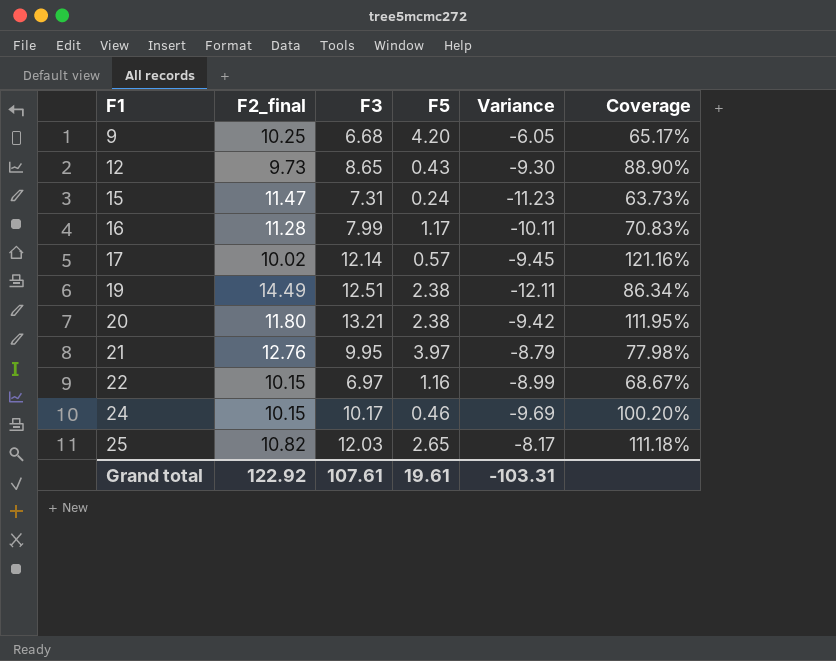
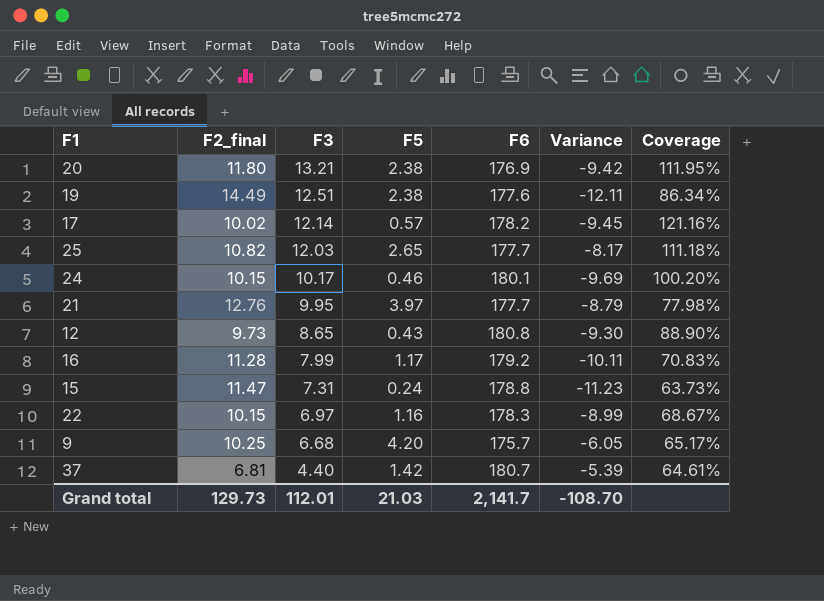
row order: F1 ascending -> F3 descending
column F6 | position: none -> 5
row 37: none -> 6.81 | 4.40 | 1.42 | 180.7 | -5.39 | 64.61%
Grand total | F2_final: 122.92 -> 129.73
Grand total | F3: 107.61 -> 112.01
Grand total | F5: 19.61 -> 21.03
Grand total | Variance: -103.31 -> -108.70

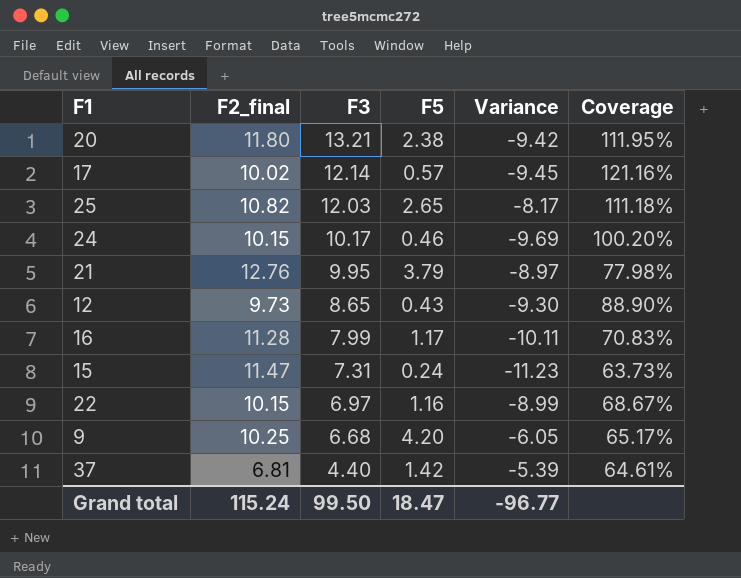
column F6 | position: 5 -> none
row 19: 14.49 | 12.51 | 2.38 | 177.6 | -12.11 | 86.34% -> none
21 | F5: 3.97 -> 3.79
21 | Variance: -8.79 -> -8.97
Grand total | F2_final: 129.73 -> 115.24
Grand total | F3: 112.01 -> 99.50
Grand total | F5: 21.03 -> 18.47
Grand total | Variance: -108.70 -> -96.77

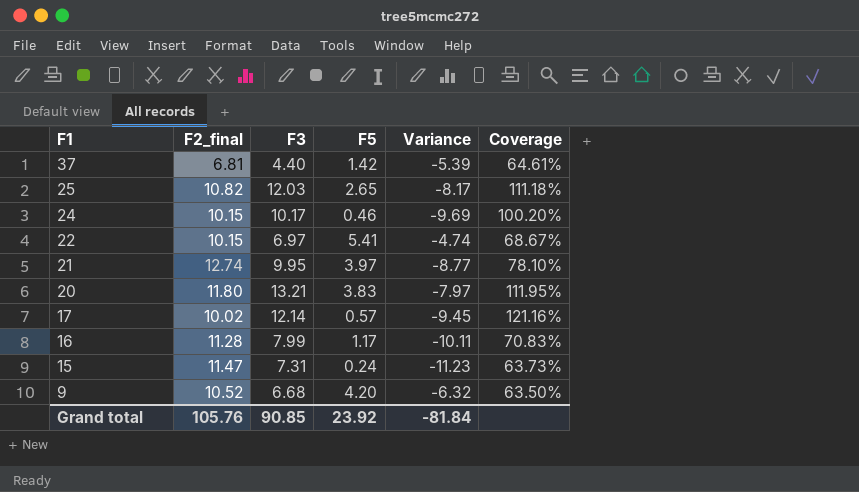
row order: F3 descending -> F1 descending
row 12: 9.73 | 8.65 | 0.43 | -9.30 | 88.90% -> none
22 | F5: 1.16 -> 5.41
22 | Variance: -8.99 -> -4.74
21 | F2_final: 12.76 -> 12.74
21 | F5: 3.79 -> 3.97
21 | Variance: -8.97 -> -8.77
21 | Coverage: 77.98% -> 78.10%
20 | F5: 2.38 -> 3.83
20 | Variance: -9.42 -> -7.97
9 | F2_final: 10.25 -> 10.52
9 | Variance: -6.05 -> -6.32
9 | Coverage: 65.17% -> 63.50%
Grand total | F2_final: 115.24 -> 105.76
Grand total | F3: 99.50 -> 90.85
Grand total | F5: 18.47 -> 23.92
Grand total | Variance: -96.77 -> -81.84

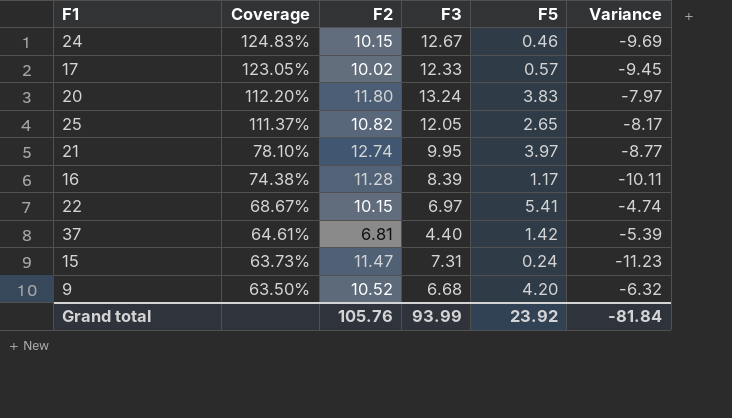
row order: F1 descending -> Coverage descending
column Coverage | position: 6 -> 2
column name: F2_final -> F2
24 | Coverage: 100.20% -> 124.83%
24 | F3: 10.17 -> 12.67
17 | Coverage: 121.16% -> 123.05%
17 | F3: 12.14 -> 12.33
20 | Coverage: 111.95% -> 112.20%
20 | F3: 13.21 -> 13.24
25 | Coverage: 111.18% -> 111.37%
25 | F3: 12.03 -> 12.05
16 | Coverage: 70.83% -> 74.38%
16 | F3: 7.99 -> 8.39
Grand total | F3: 90.85 -> 93.99

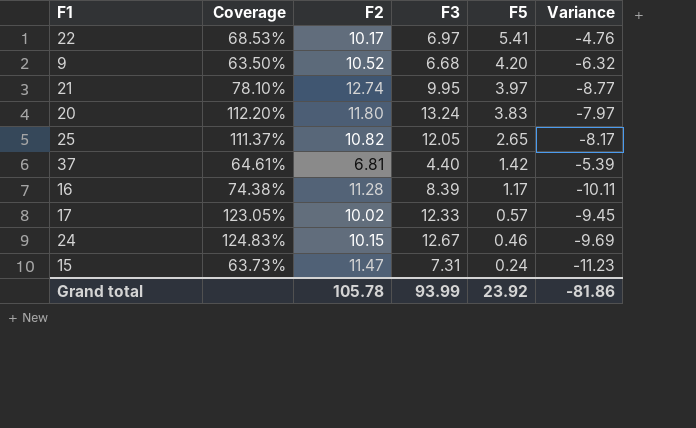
row order: Coverage descending -> F5 descending
22 | Coverage: 68.67% -> 68.53%
22 | F2: 10.15 -> 10.17
22 | Variance: -4.74 -> -4.76
Grand total | F2: 105.76 -> 105.78
Grand total | Variance: -81.84 -> -81.86

